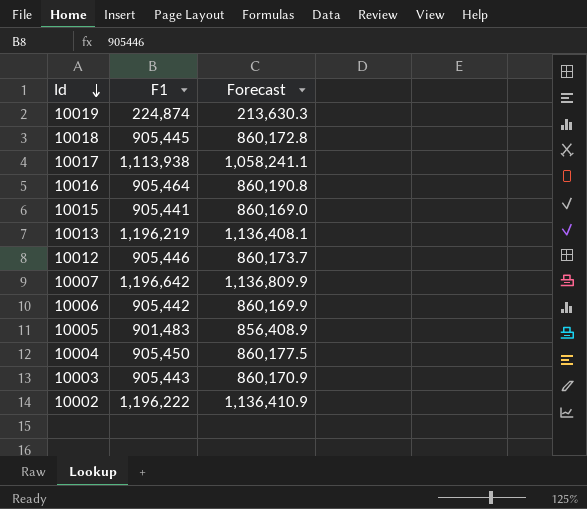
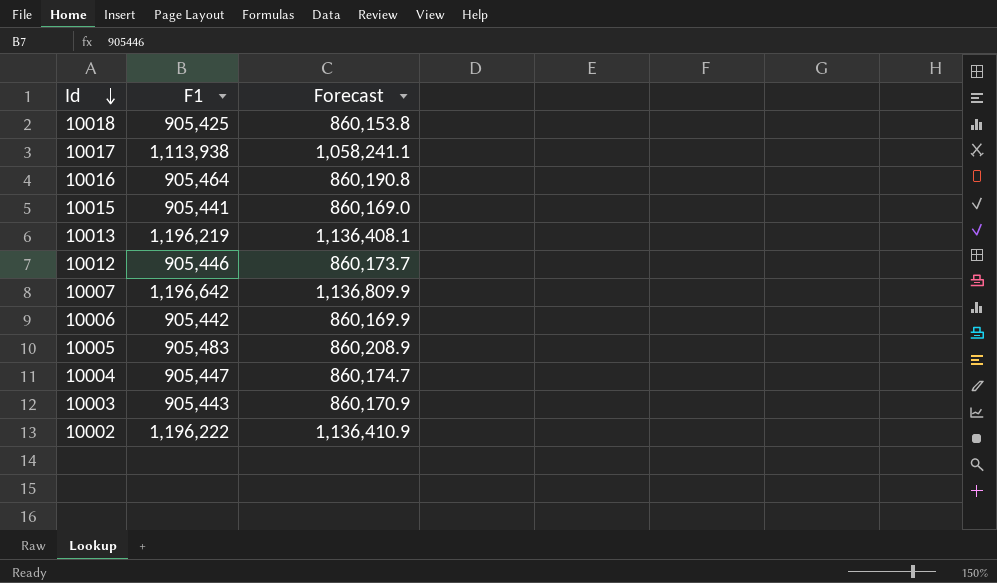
row 10019: 224,874 | 213,630.3 -> none
10018 | F1: 905,445 -> 905,425
10018 | Forecast: 860,172.8 -> 860,153.8
10005 | F1: 901,483 -> 905,483
10005 | Forecast: 856,408.9 -> 860,208.9
10004 | F1: 905,450 -> 905,447
10004 | Forecast: 860,177.5 -> 860,174.7

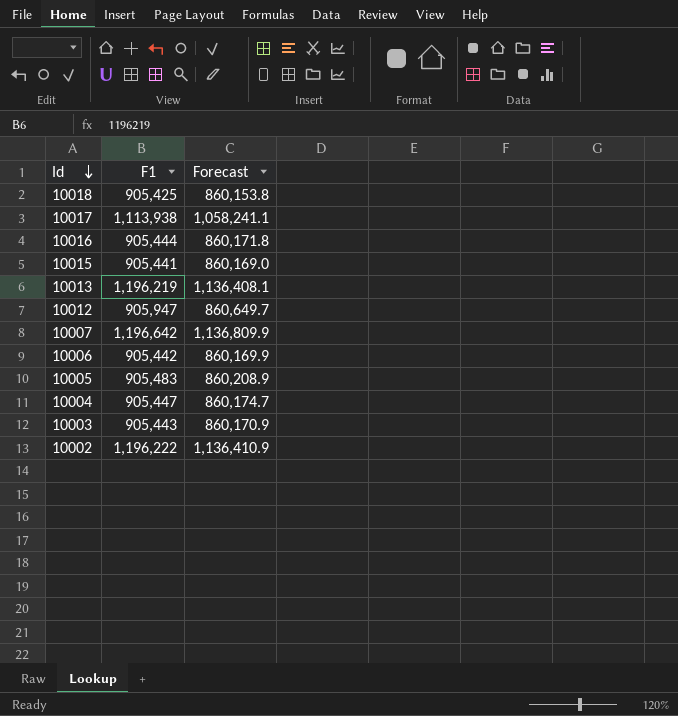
10016 | F1: 905,464 -> 905,444
10016 | Forecast: 860,190.8 -> 860,171.8
10012 | F1: 905,446 -> 905,947
10012 | Forecast: 860,173.7 -> 860,649.7

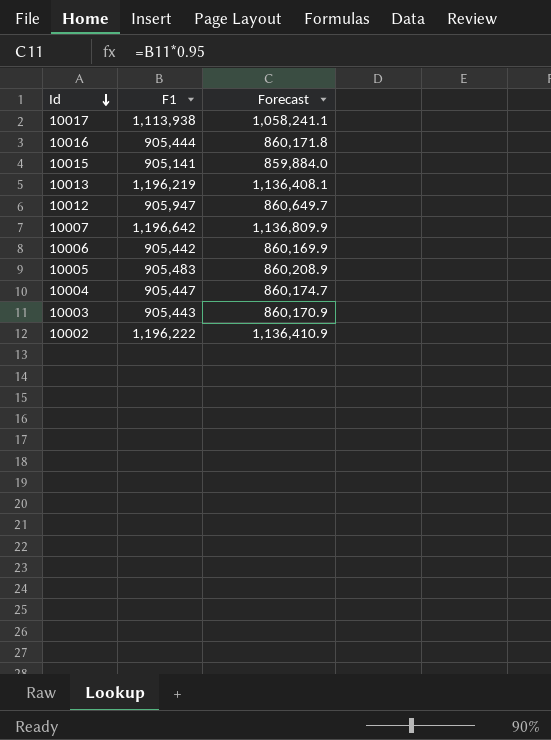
row 10018: 905,425 | 860,153.8 -> none
10015 | F1: 905,441 -> 905,141
10015 | Forecast: 860,169.0 -> 859,884.0

